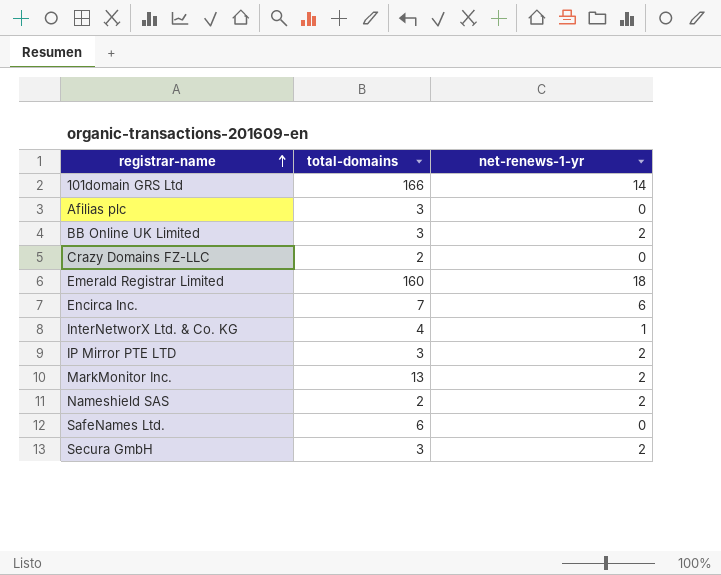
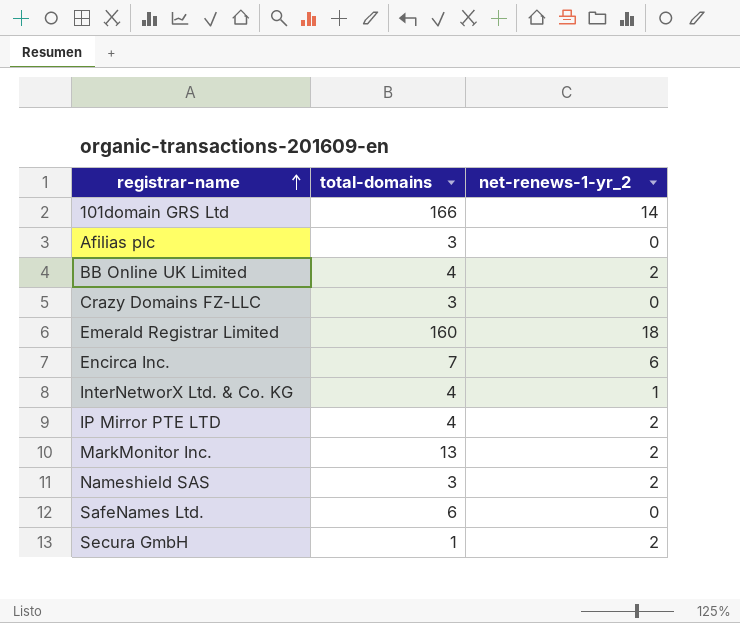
column name: net-renews-1-yr -> net-renews-1-yr_2
BB Online UK Limited | total-domains: 3 -> 4
Crazy Domains FZ-LLC | total-domains: 2 -> 3
IP Mirror PTE LTD | total-domains: 3 -> 4
Nameshield SAS | total-domains: 2 -> 3
Secura GmbH | total-domains: 3 -> 1

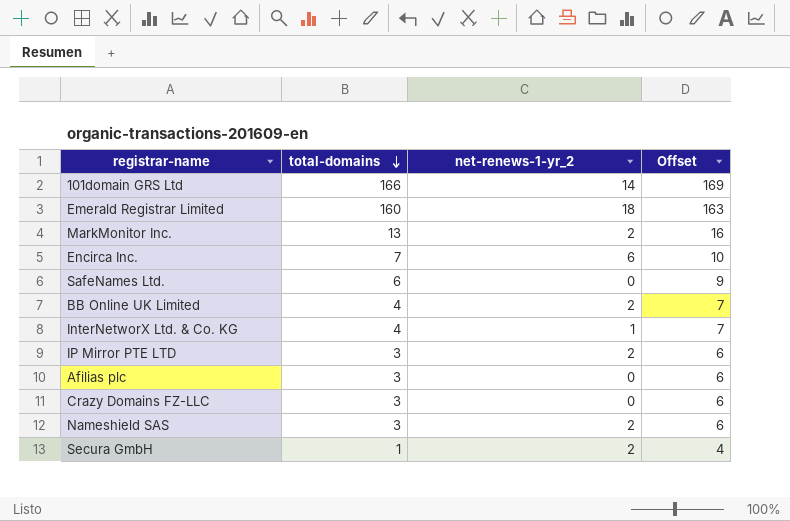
row order: registrar-name ascending -> total-domains descending
column Offset | formula: none -> [total-domains] + 3
IP Mirror PTE LTD | total-domains: 4 -> 3

